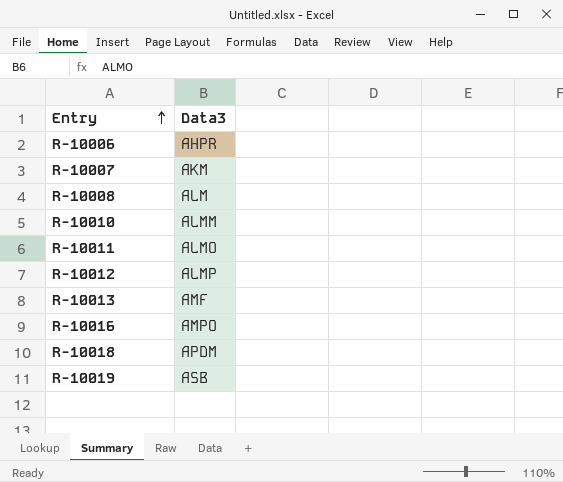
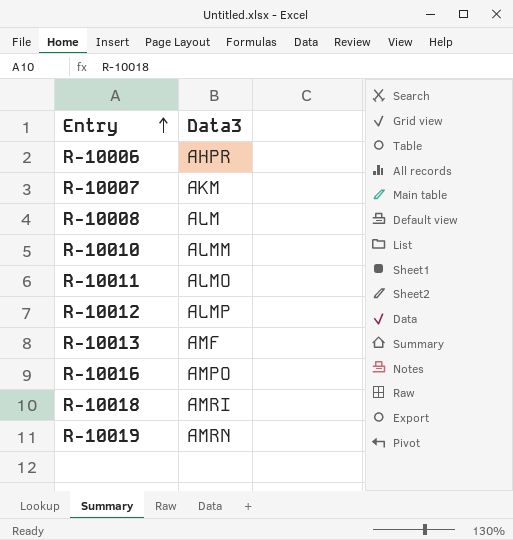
R-10018 | Data3: APDM -> AMRI
R-10019 | Data3: ASB -> AMRN

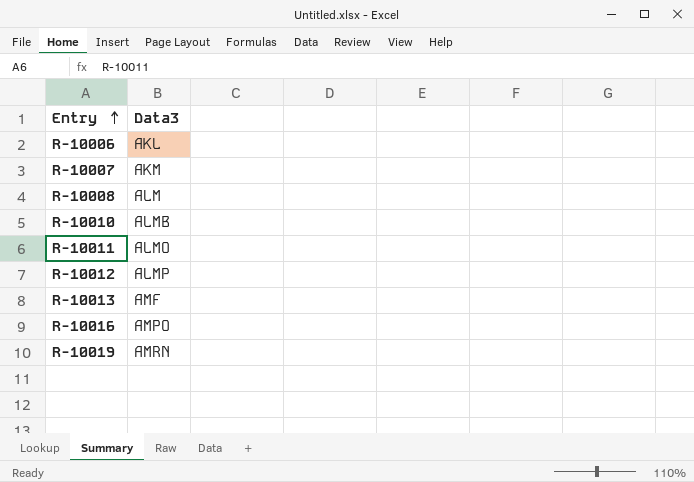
row R-10018: AMRI -> none
R-10006 | Data3: AHPR -> AKL
R-10010 | Data3: ALMM -> ALMB

